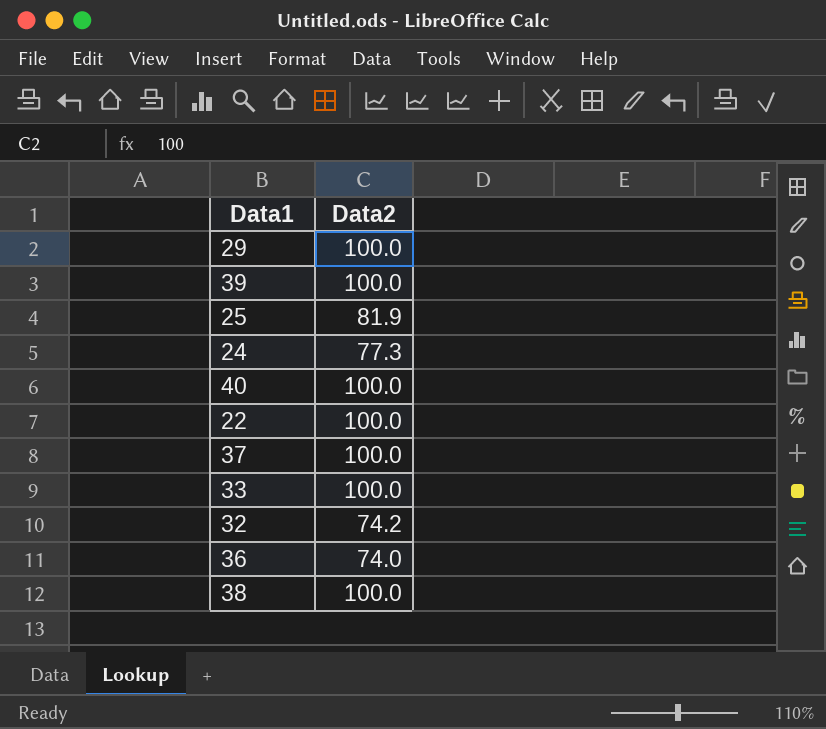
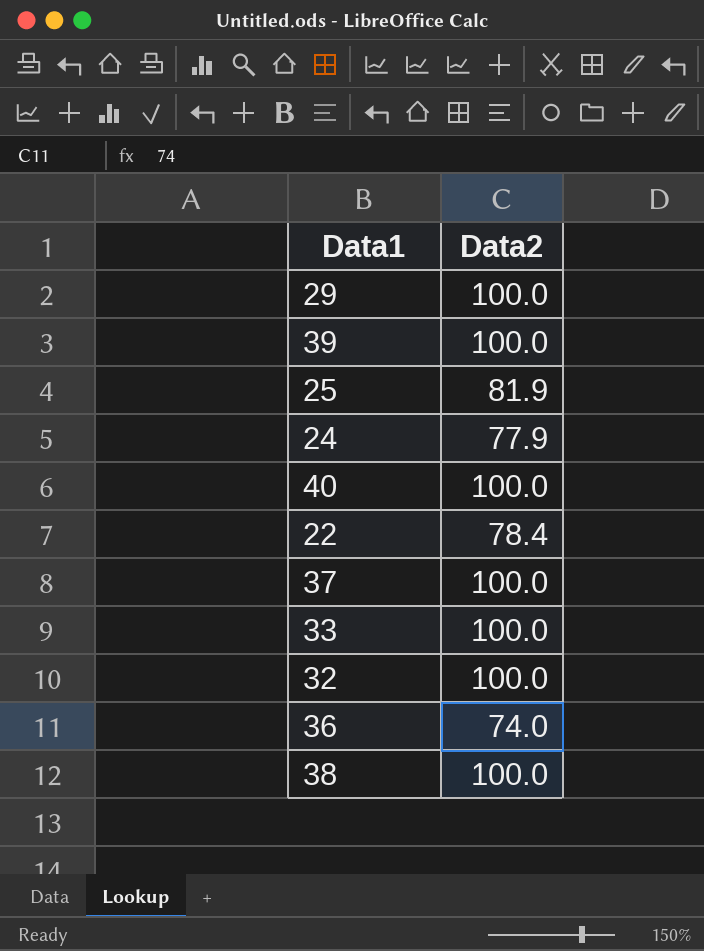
24 | Data2: 77.3 -> 77.9
22 | Data2: 100.0 -> 78.4
32 | Data2: 74.2 -> 100.0

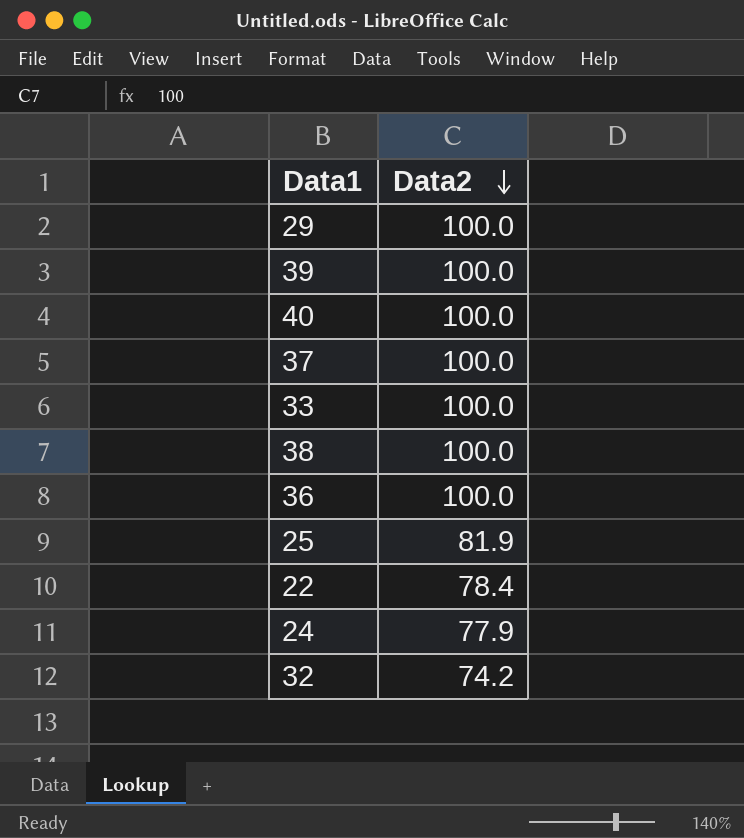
row order: none -> Data2 descending
36 | Data2: 74.0 -> 100.0
32 | Data2: 100.0 -> 74.2

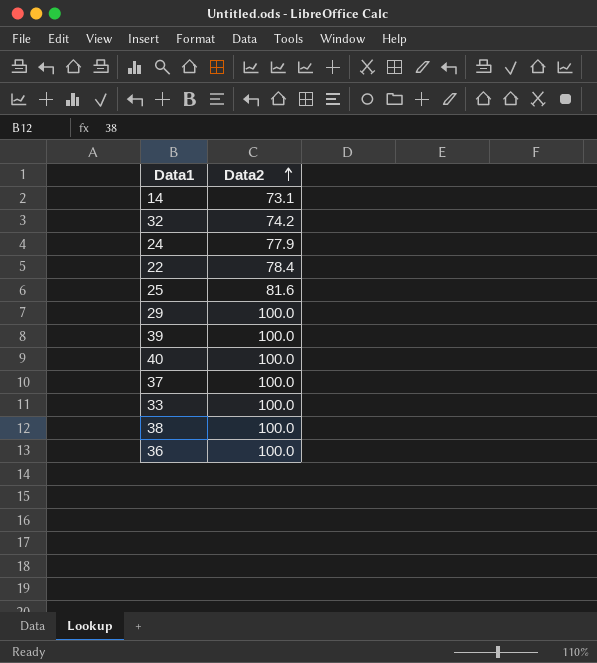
row order: Data2 descending -> Data2 ascending
row 14: none -> 73.1
25 | Data2: 81.9 -> 81.6

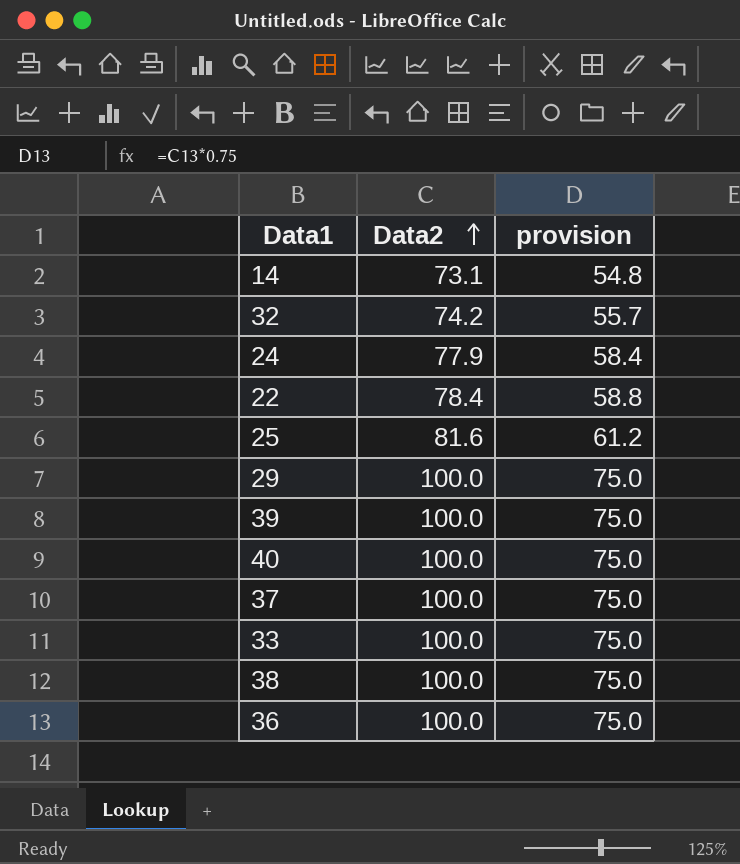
column provision | formula: none -> [Data2] * 0.75

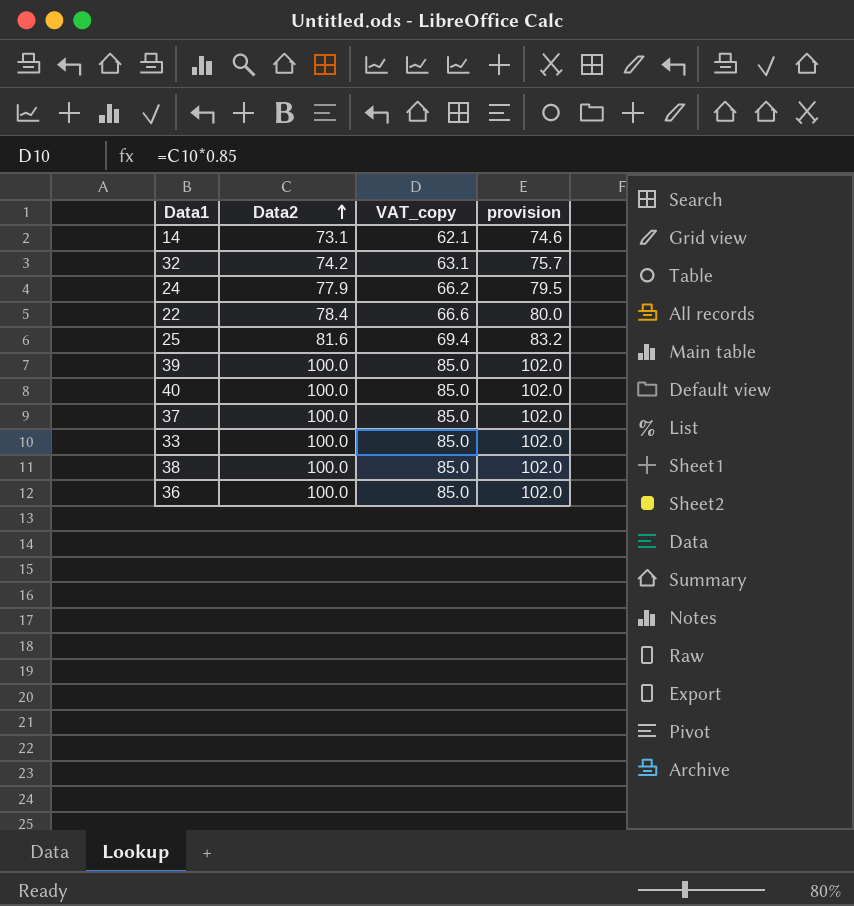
column VAT_copy | formula: none -> [Data2] * 0.85
column provision | formula: [Data2] * 0.75 -> [Data2] * 1.02
row 29: 100.0 | 75.0 -> none

